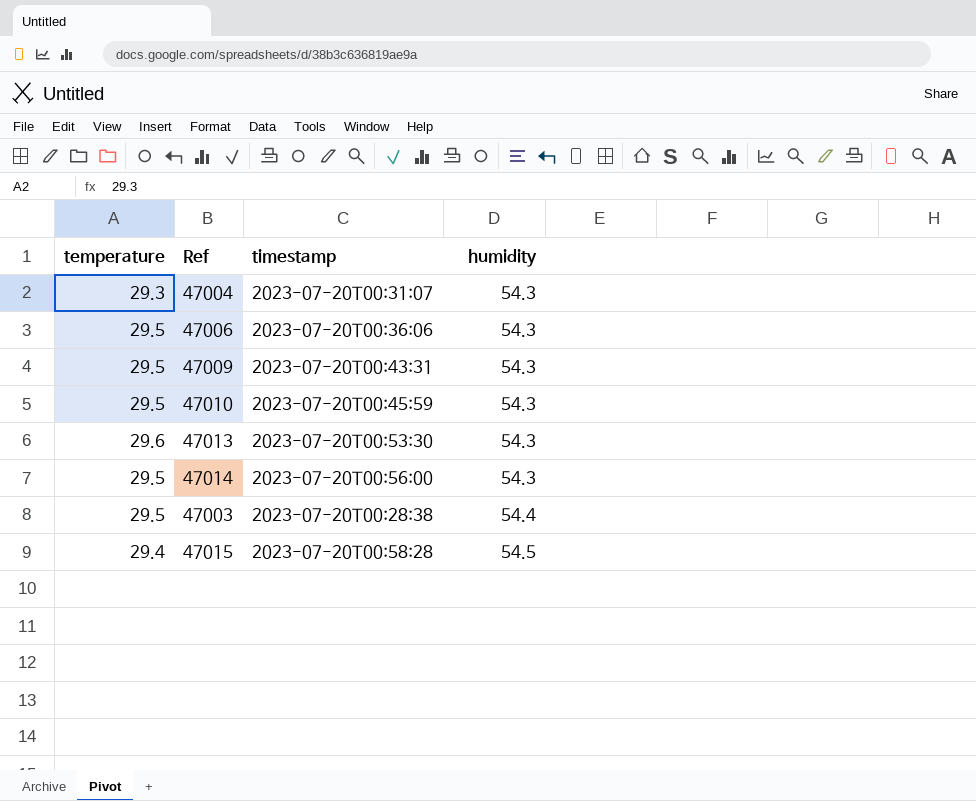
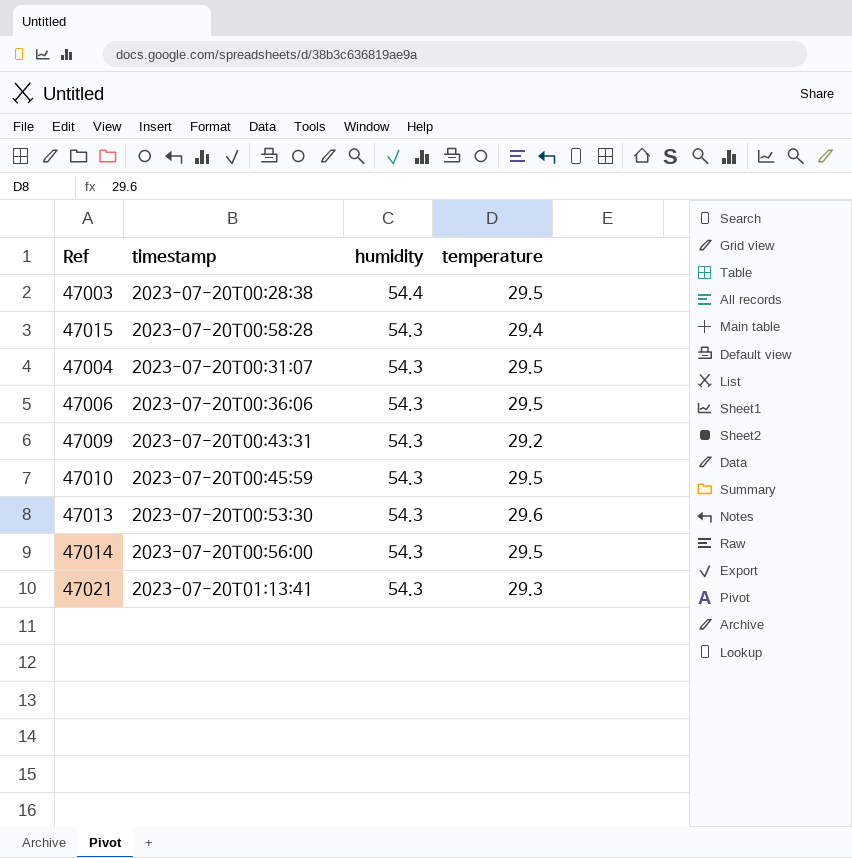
row order: humidity ascending -> humidity descending
column temperature | position: 1 -> 4
47015 | humidity: 54.5 -> 54.3
47004 | temperature: 29.3 -> 29.5
47009 | temperature: 29.5 -> 29.2
row 47021: none -> 2023-07-20T01:13:41 | 54.3 | 29.3

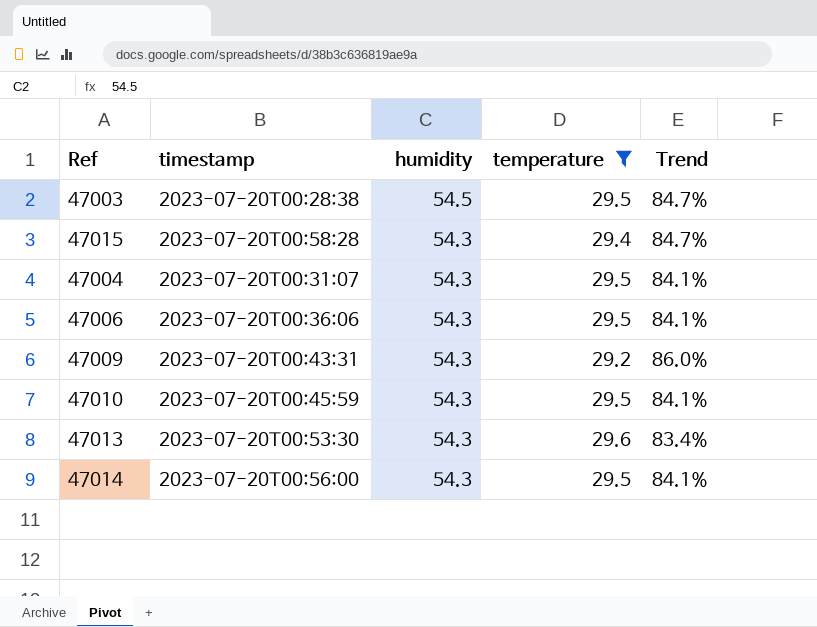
filter: none -> temperature != 29.3
column Trend | formula: none -> ([humidity] - [temperature]) / [temperature]
47003 | humidity: 54.4 -> 54.5

